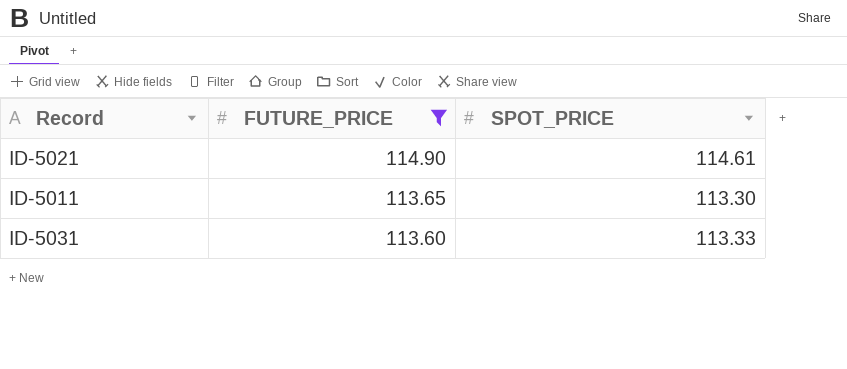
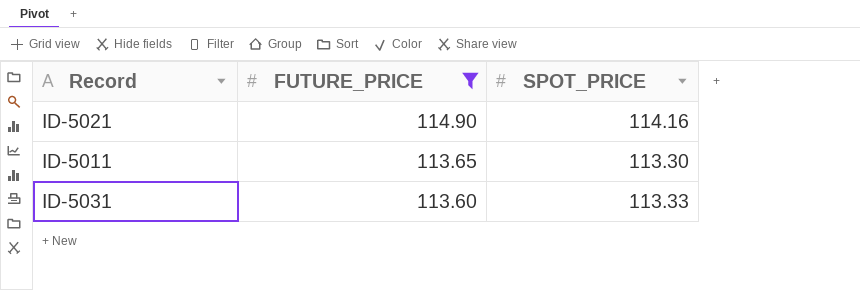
ID-5021 | SPOT_PRICE: 114.61 -> 114.16

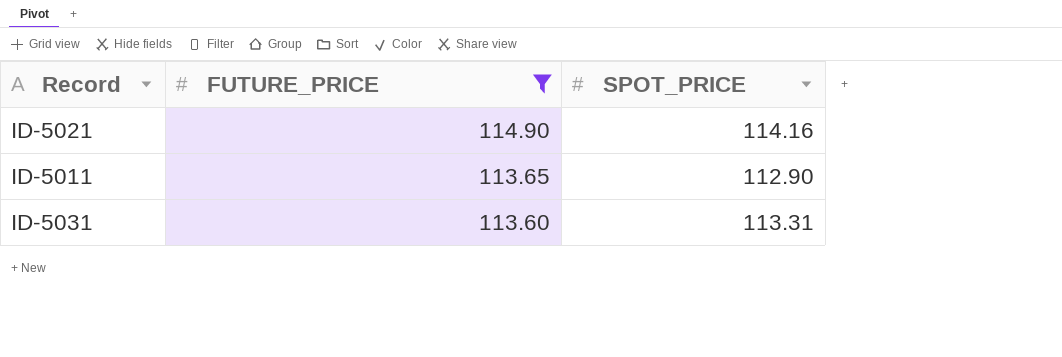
ID-5011 | SPOT_PRICE: 113.30 -> 112.90
ID-5031 | SPOT_PRICE: 113.33 -> 113.31

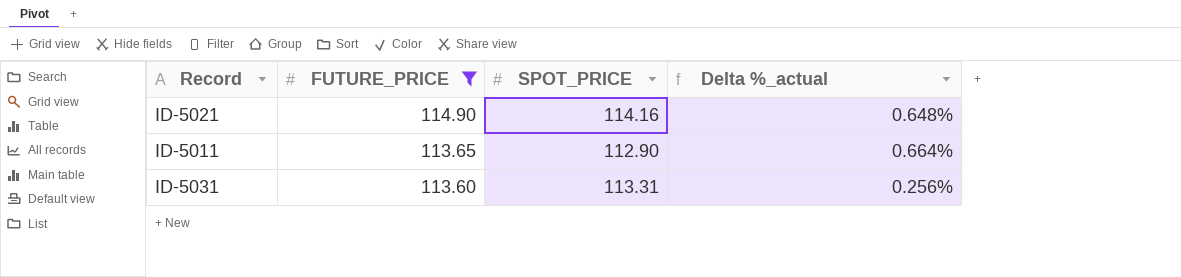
column Delta %_actual | formula: none -> ([FUTURE_PRICE] - [SPOT_PRICE]) / [SPOT_PRICE]

